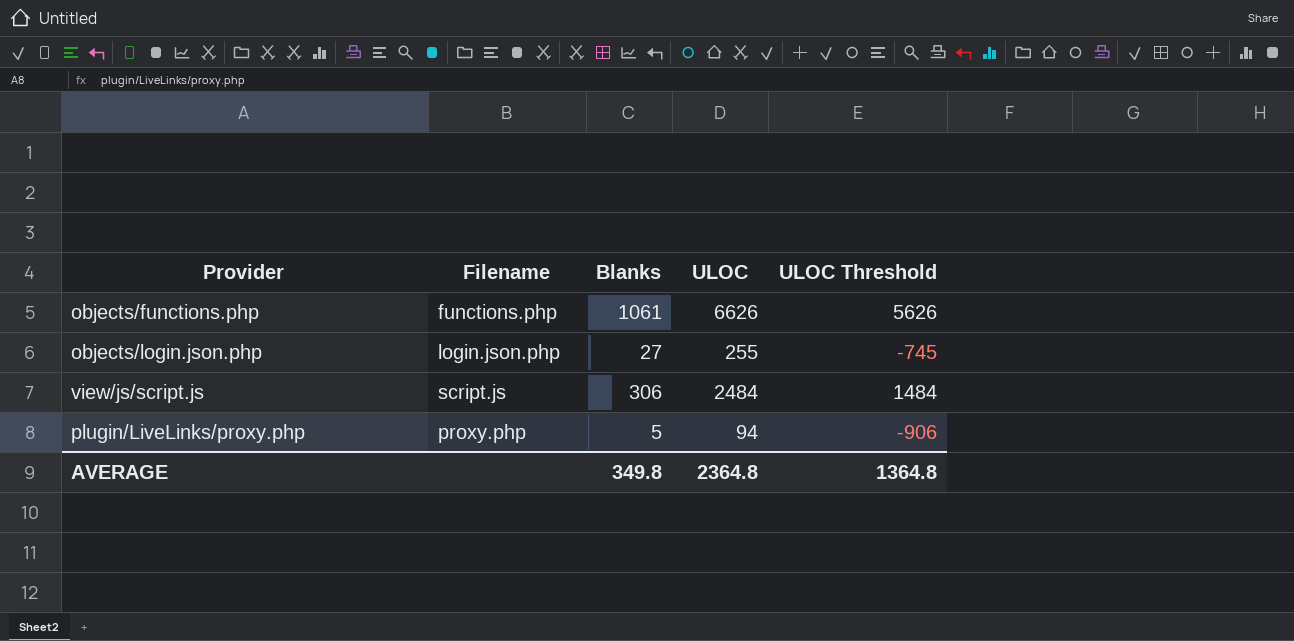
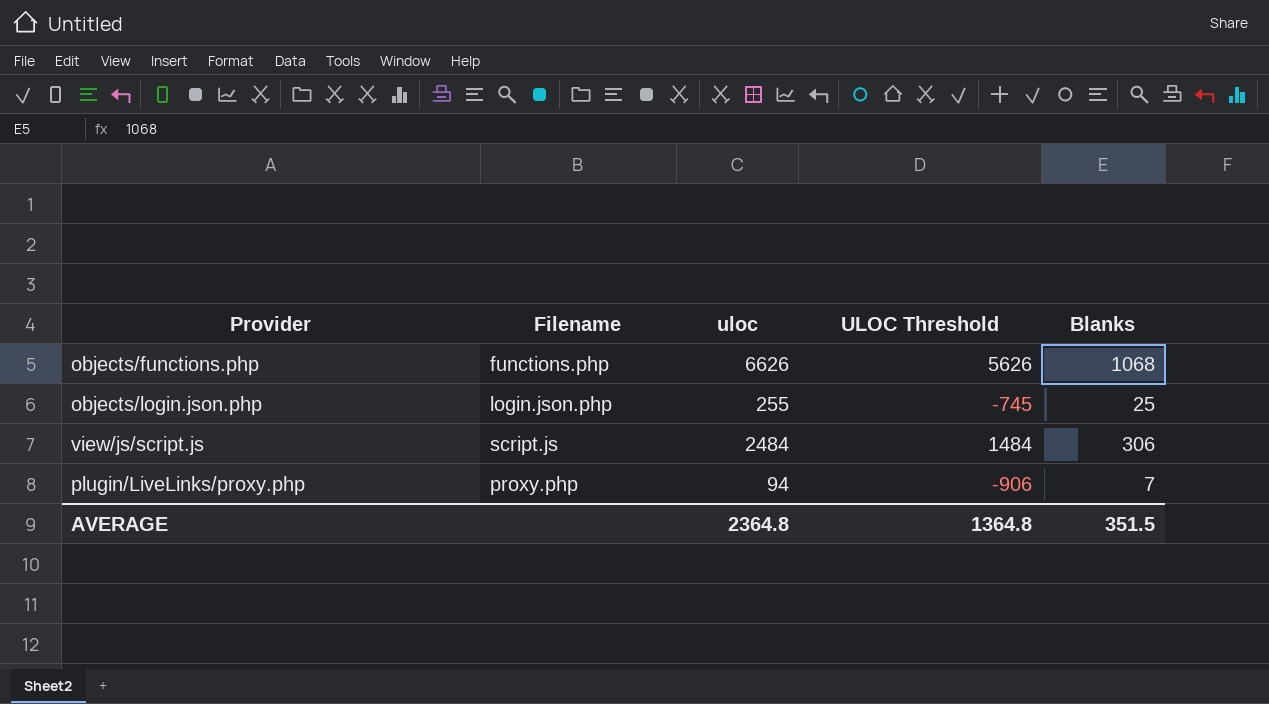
column name: ULOC -> uloc
column Blanks | position: 3 -> 5
objects/functions.php | Blanks: 1061 -> 1068
objects/login.json.php | Blanks: 27 -> 25
plugin/LiveLinks/proxy.php | Blanks: 5 -> 7
AVERAGE | Blanks: 349.8 -> 351.5

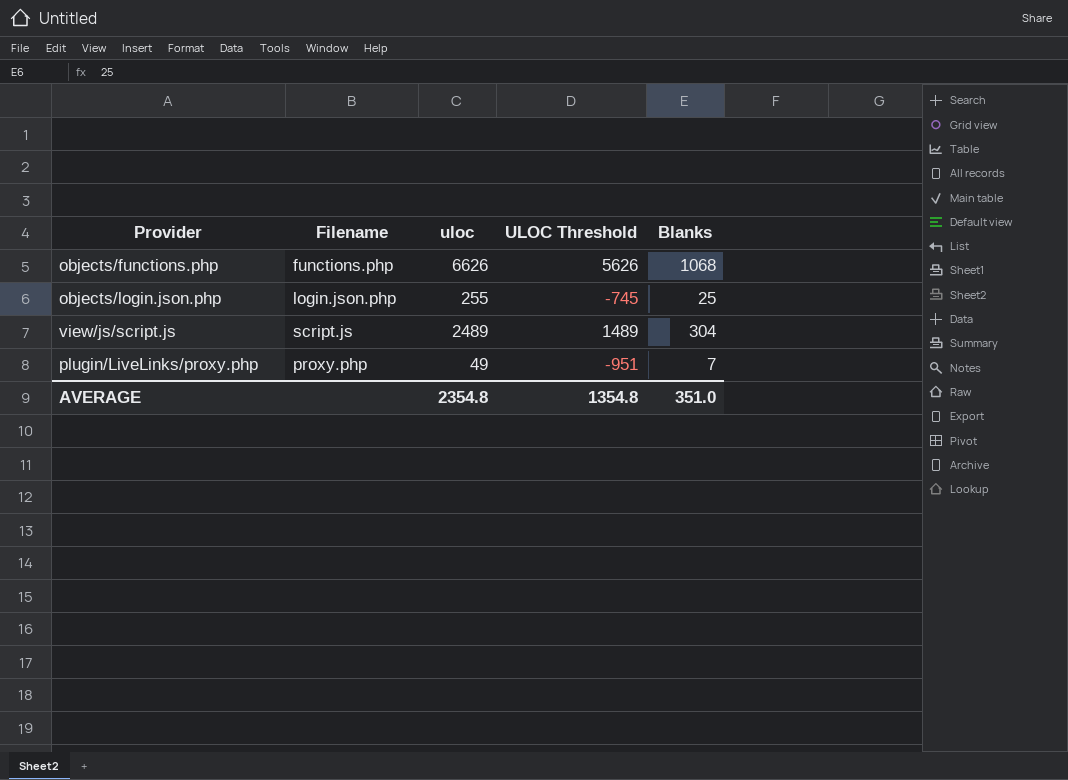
view/js/script.js | uloc: 2484 -> 2489
view/js/script.js | ULOC Threshold: 1484 -> 1489
view/js/script.js | Blanks: 306 -> 304
plugin/LiveLinks/proxy.php | uloc: 94 -> 49
plugin/LiveLinks/proxy.php | ULOC Threshold: -906 -> -951
AVERAGE | uloc: 2364.8 -> 2354.8
AVERAGE | ULOC Threshold: 1364.8 -> 1354.8
AVERAGE | Blanks: 351.5 -> 351.0

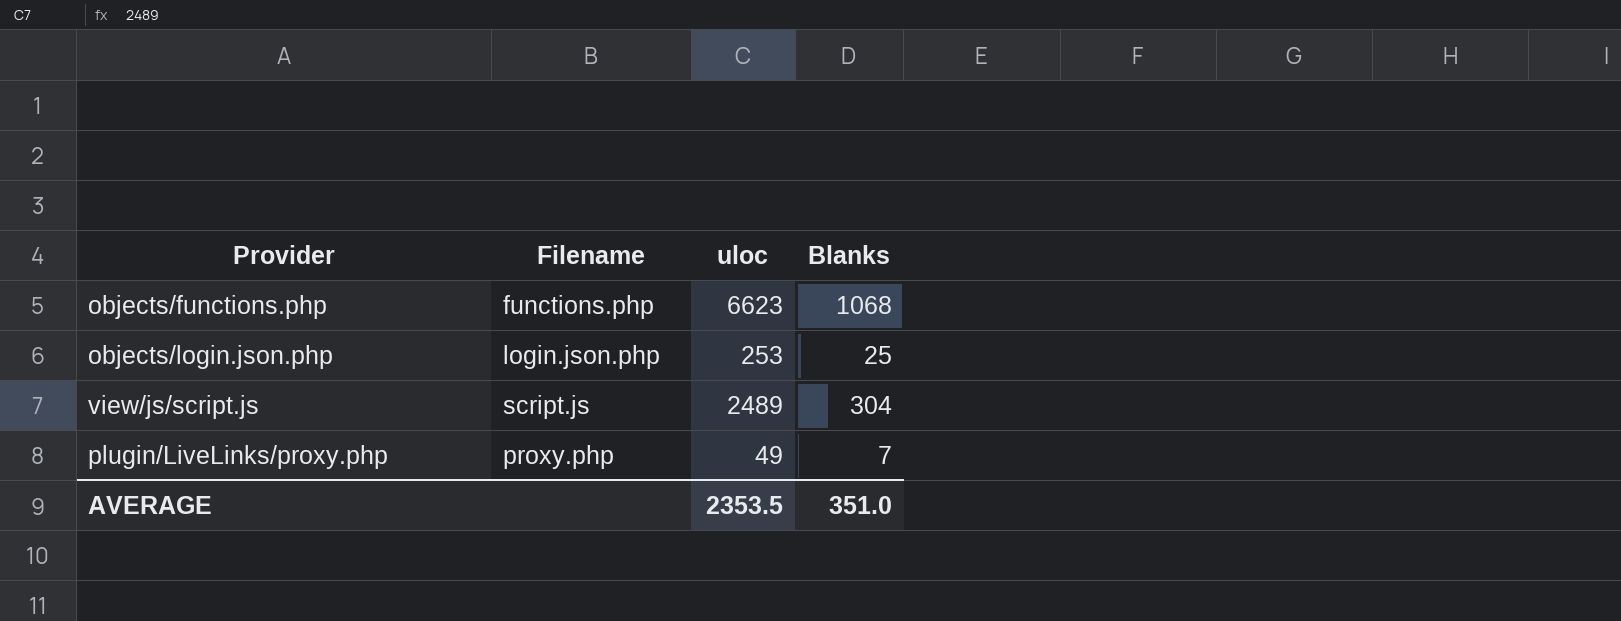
column ULOC Threshold | formula: [uloc] - 1000 -> none
objects/functions.php | uloc: 6626 -> 6623
objects/login.json.php | uloc: 255 -> 253
AVERAGE | uloc: 2354.8 -> 2353.5

